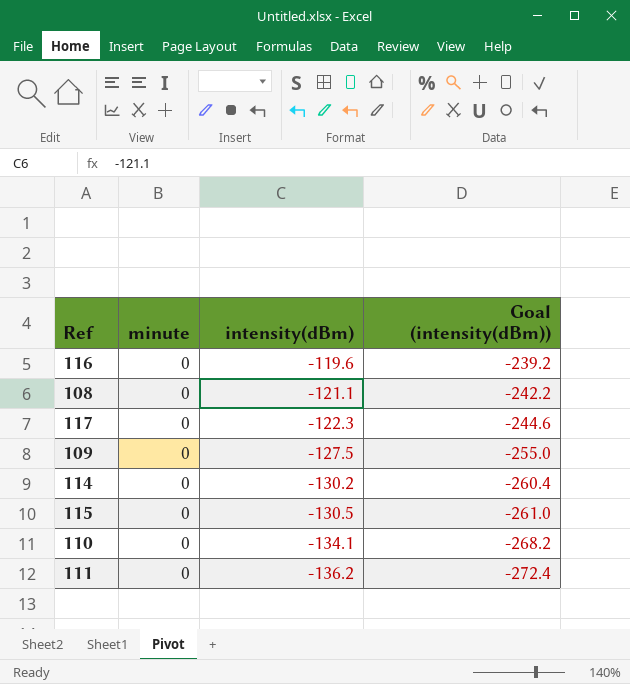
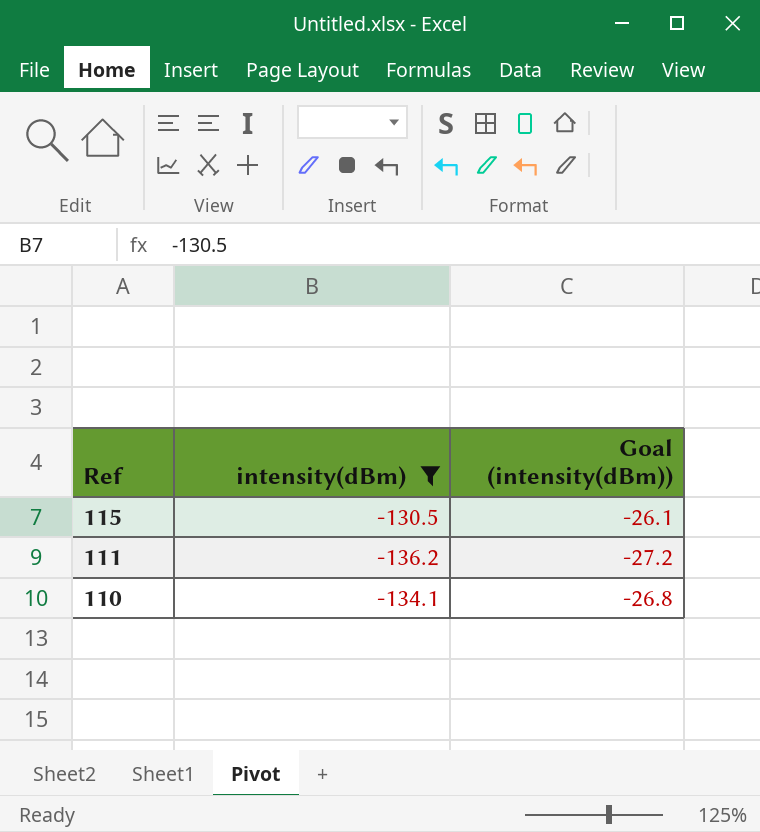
filter: none -> intensity(dBm) <= -130.5
row order: intensity(dBm) descending -> Ref descending
column minute | position: 2 -> none
column Goal (intensity(dBm)) | formula: [intensity(dBm)] * 2 -> [intensity(dBm)] * 0.2

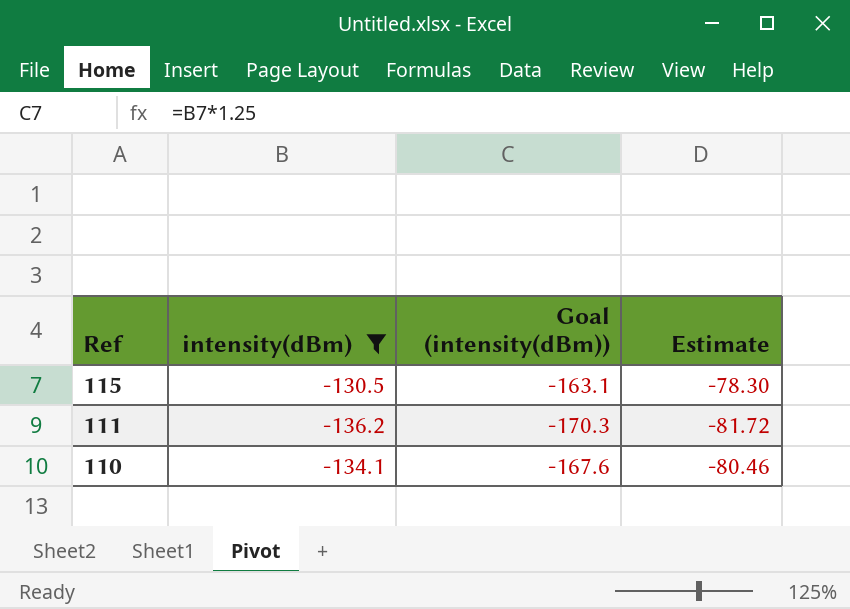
column Goal (intensity(dBm)) | formula: [intensity(dBm)] * 0.2 -> [intensity(dBm)] * 1.25
column Estimate | formula: none -> [intensity(dBm)] * 0.6

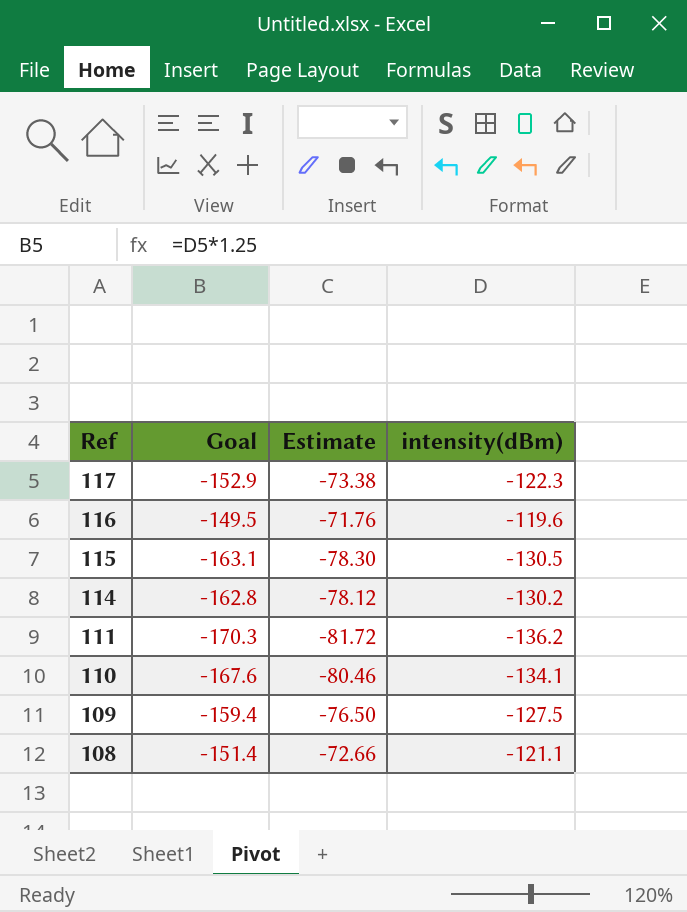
filter: intensity(dBm) <= -130.5 -> none
column name: Goal (intensity(dBm)) -> Goal
column intensity(dBm) | position: 2 -> 4

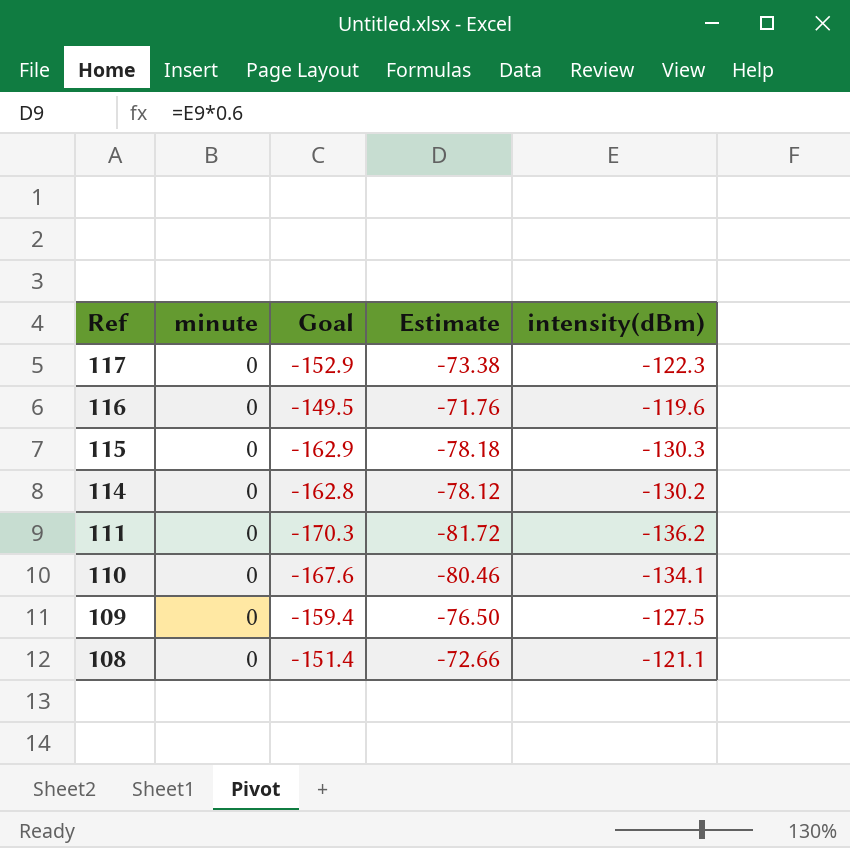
column minute | position: none -> 2
115 | Goal: -163.1 -> -162.9
115 | Estimate: -78.30 -> -78.18
115 | intensity(dBm): -130.5 -> -130.3

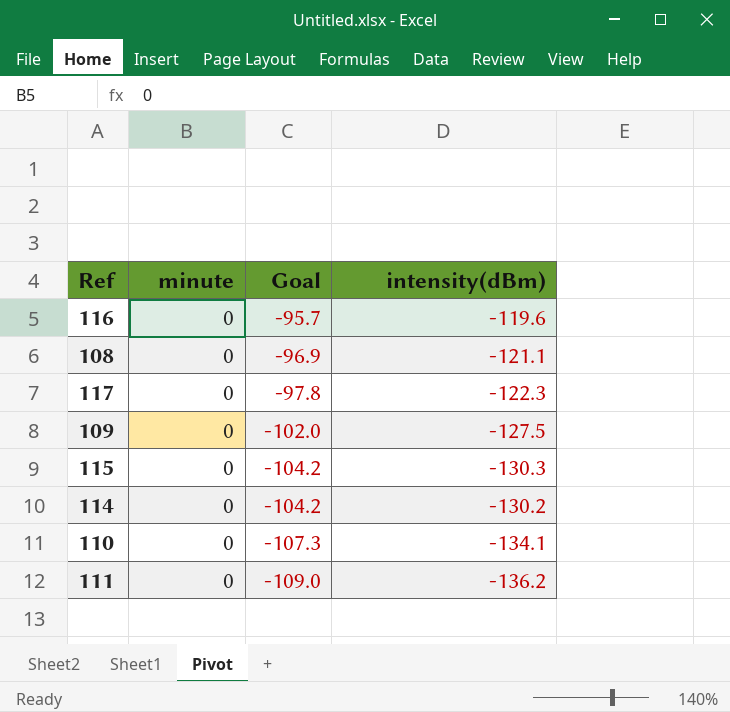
row order: Ref descending -> Goal descending
column Estimate | formula: [intensity(dBm)] * 0.6 -> none
column Goal | formula: [intensity(dBm)] * 1.25 -> [intensity(dBm)] * 0.8

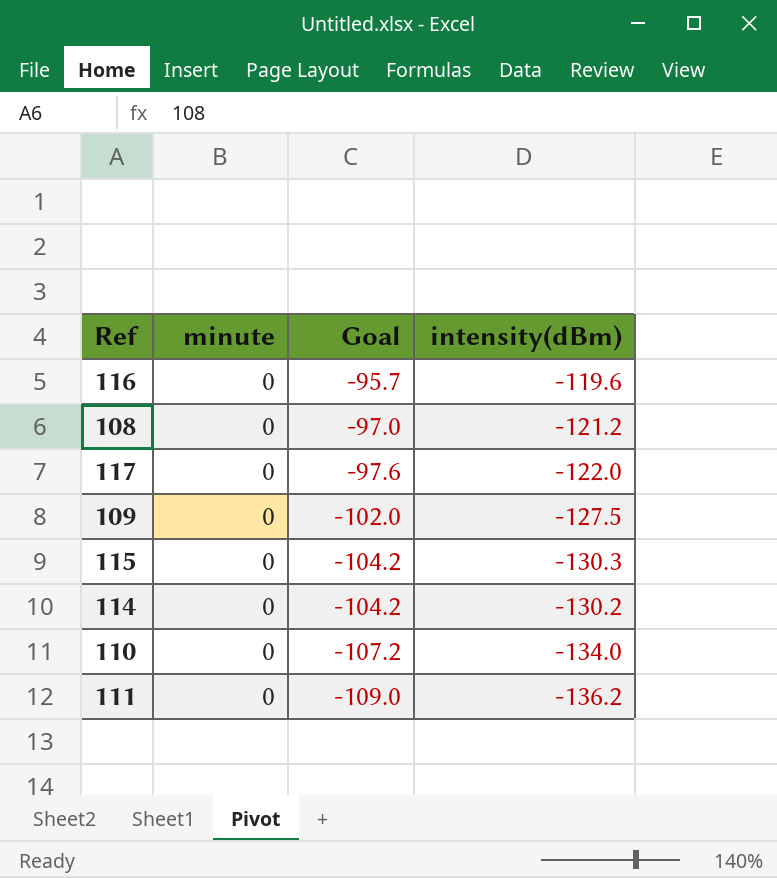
108 | Goal: -96.9 -> -97.0
108 | intensity(dBm): -121.1 -> -121.2
117 | Goal: -97.8 -> -97.6
117 | intensity(dBm): -122.3 -> -122.0
110 | Goal: -107.3 -> -107.2
110 | intensity(dBm): -134.1 -> -134.0

